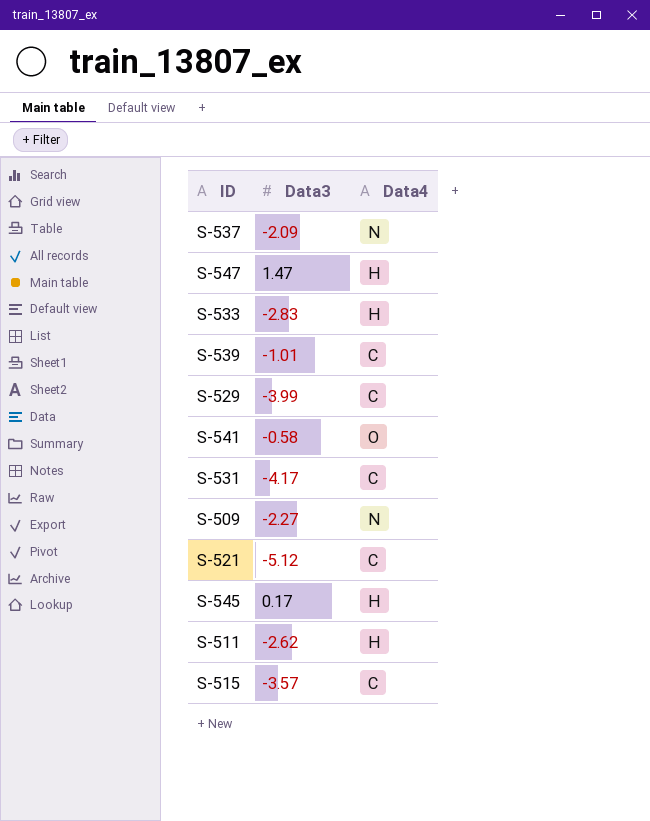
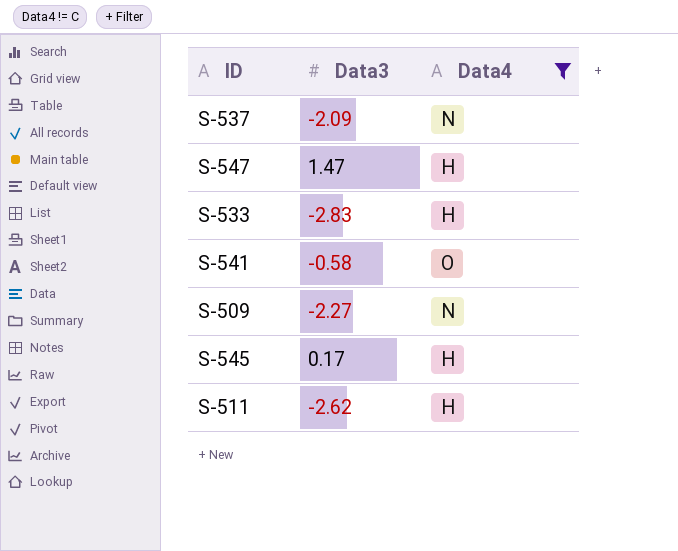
filter: none -> Data4 != C

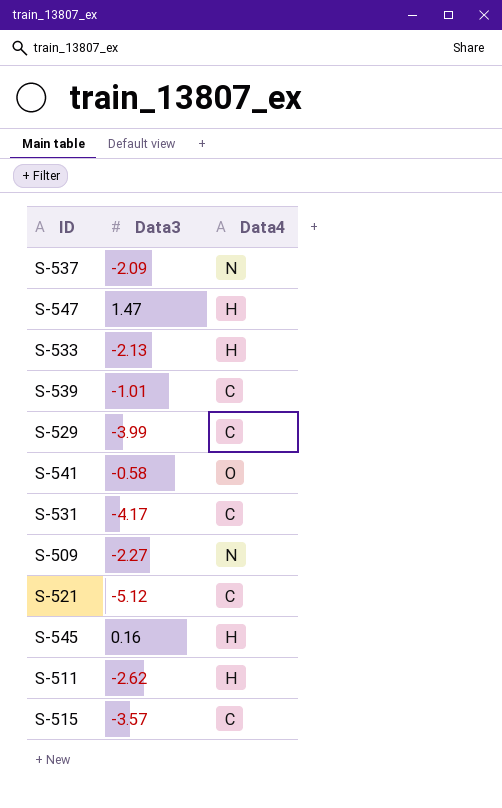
filter: Data4 != C -> none
S-533 | Data3: -2.83 -> -2.13
S-545 | Data3: 0.17 -> 0.16

